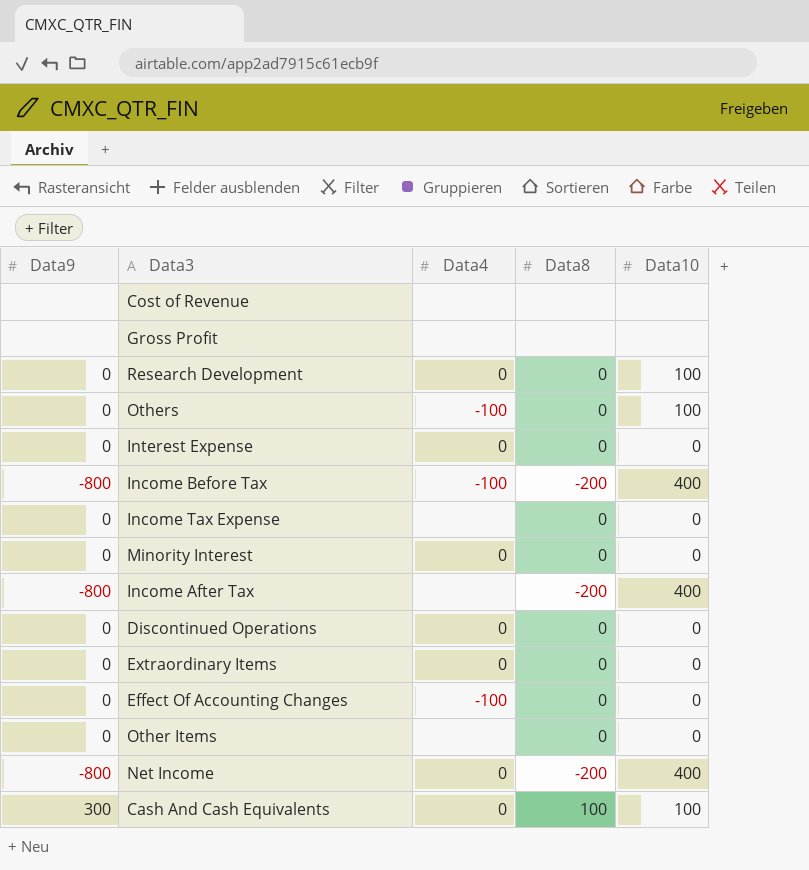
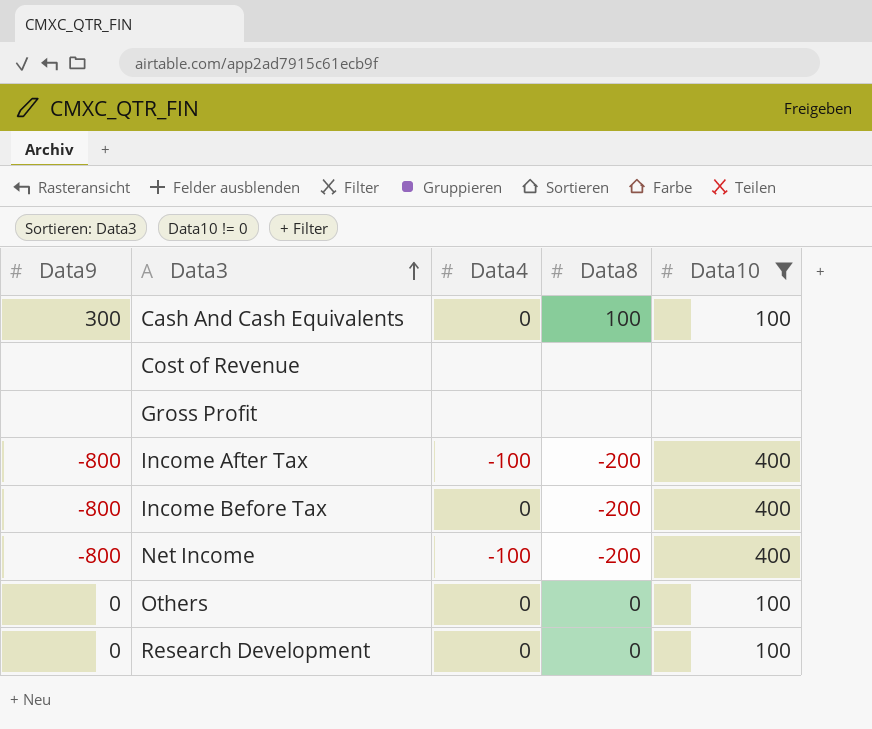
filter: none -> Data10 != 0
row order: none -> Data3 ascending
Income After Tax | Data4: none -> -100
Income Before Tax | Data4: -100 -> 0
Net Income | Data4: 0 -> -100
Others | Data4: -100 -> 0

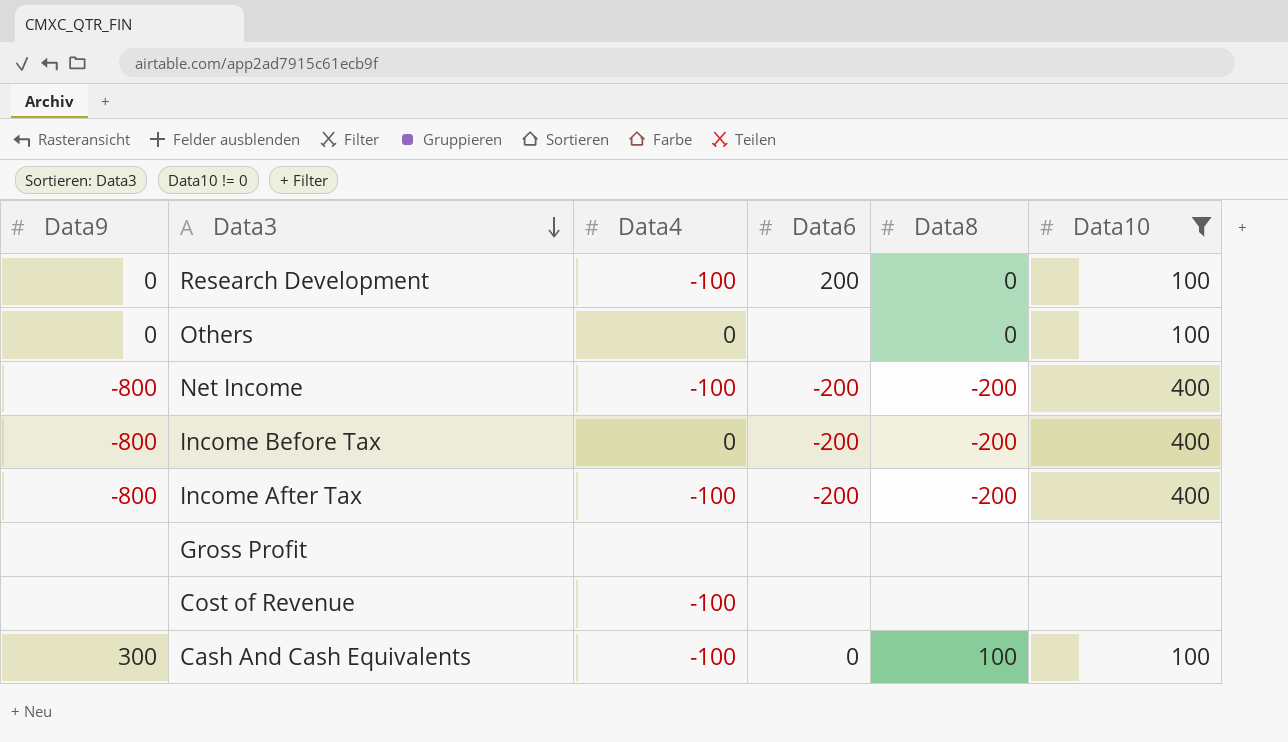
row order: Data3 ascending -> Data3 descending
column Data6 | position: none -> 4
Research Development | Data4: 0 -> -100
Cost of Revenue | Data4: none -> -100
Cash And Cash Equivalents | Data4: 0 -> -100

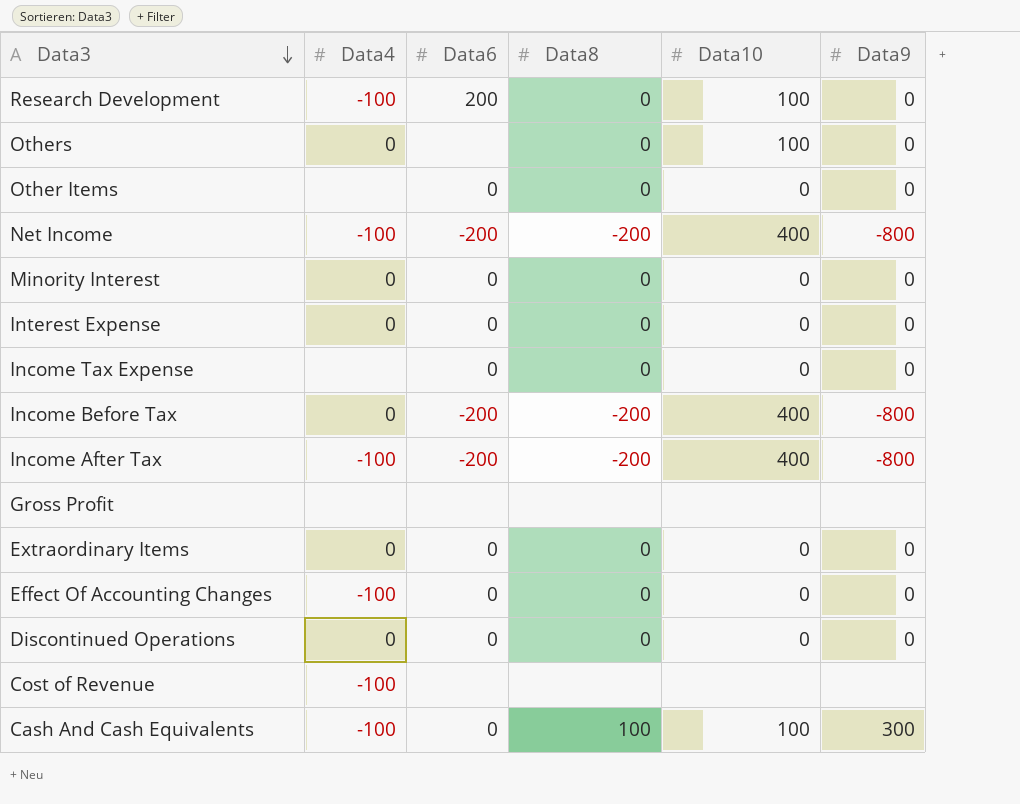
filter: Data10 != 0 -> none
column Data9 | position: 1 -> 6

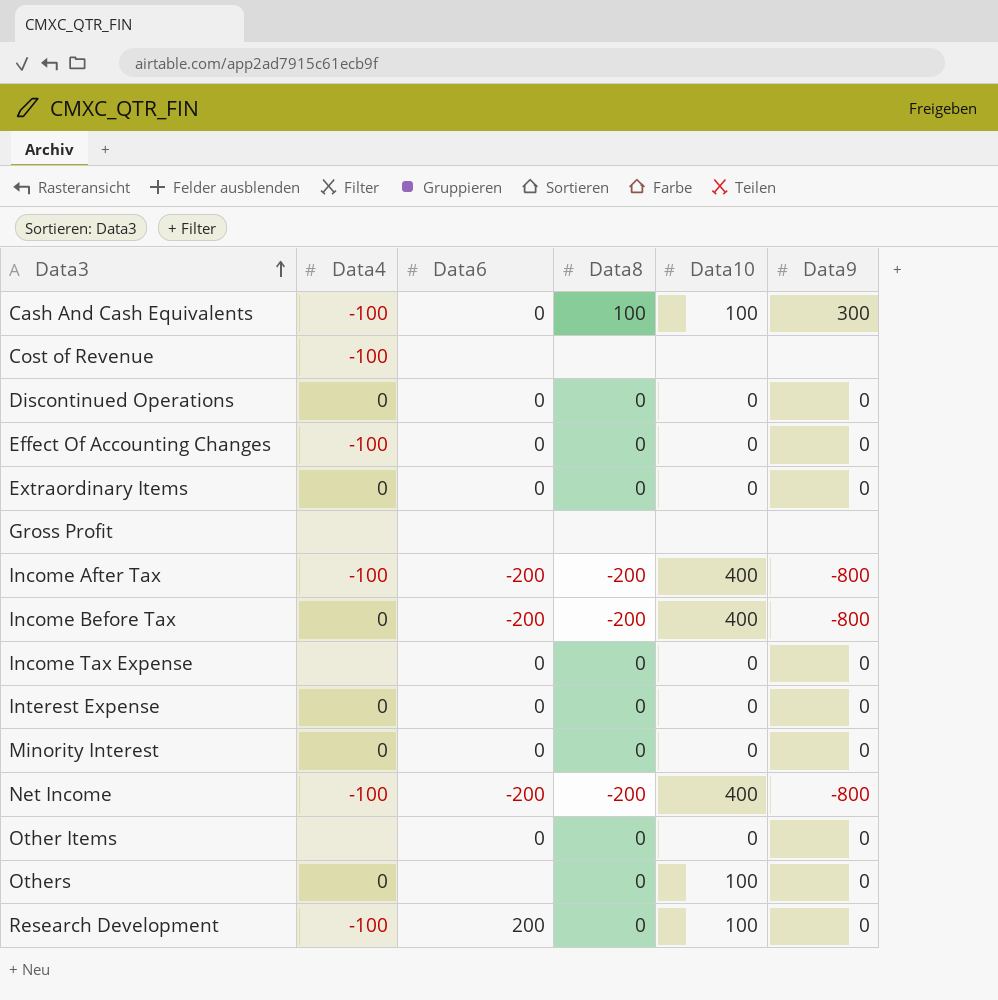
row order: Data3 descending -> Data3 ascending

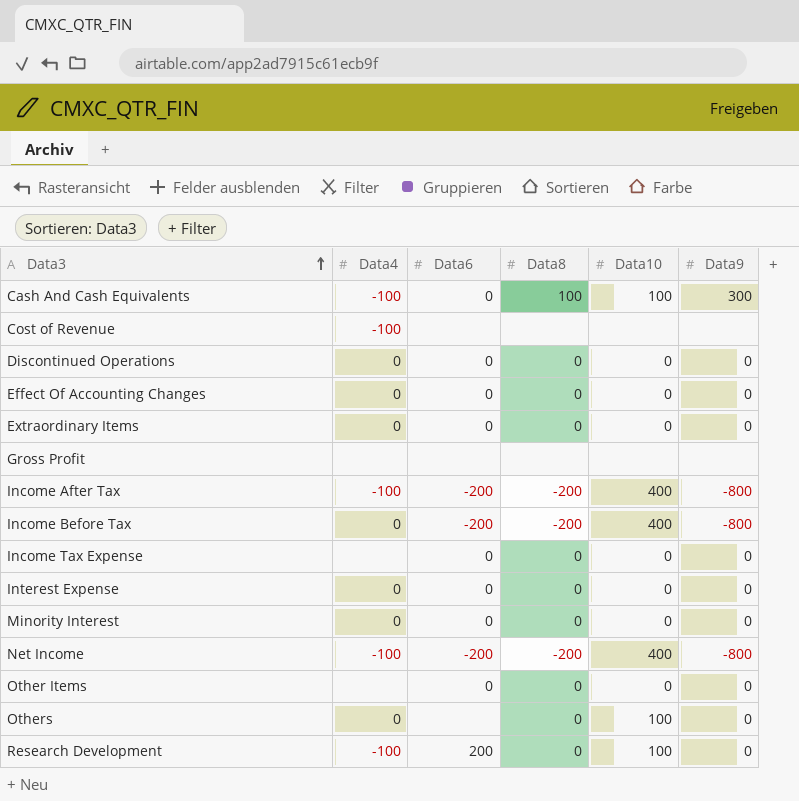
Effect Of Accounting Changes | Data4: -100 -> 0

